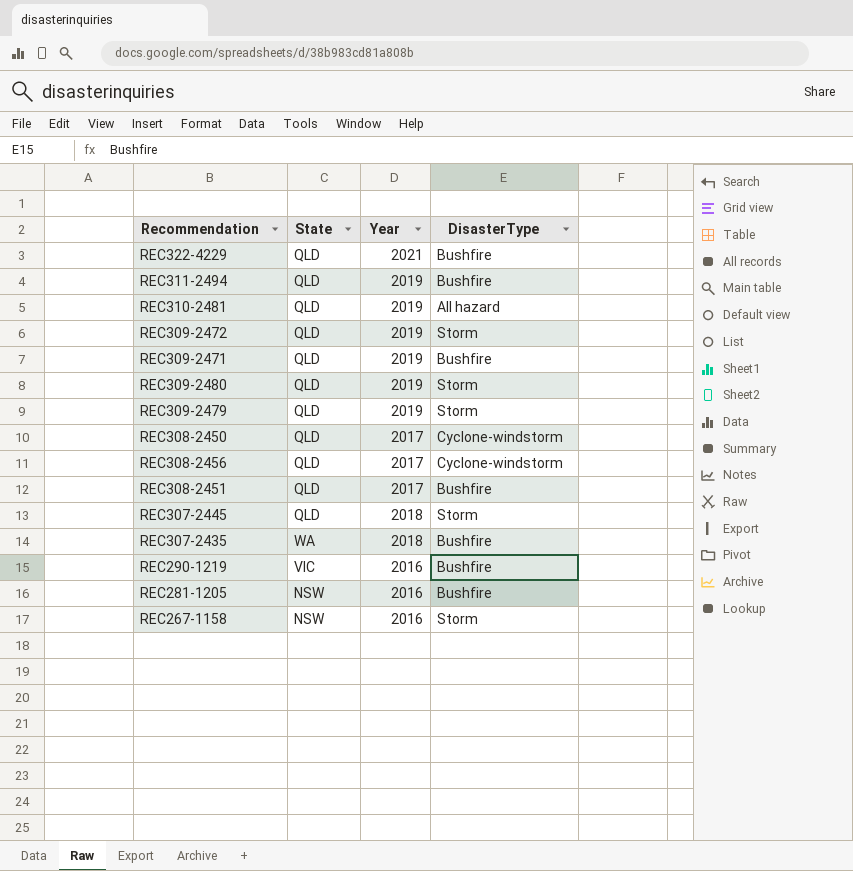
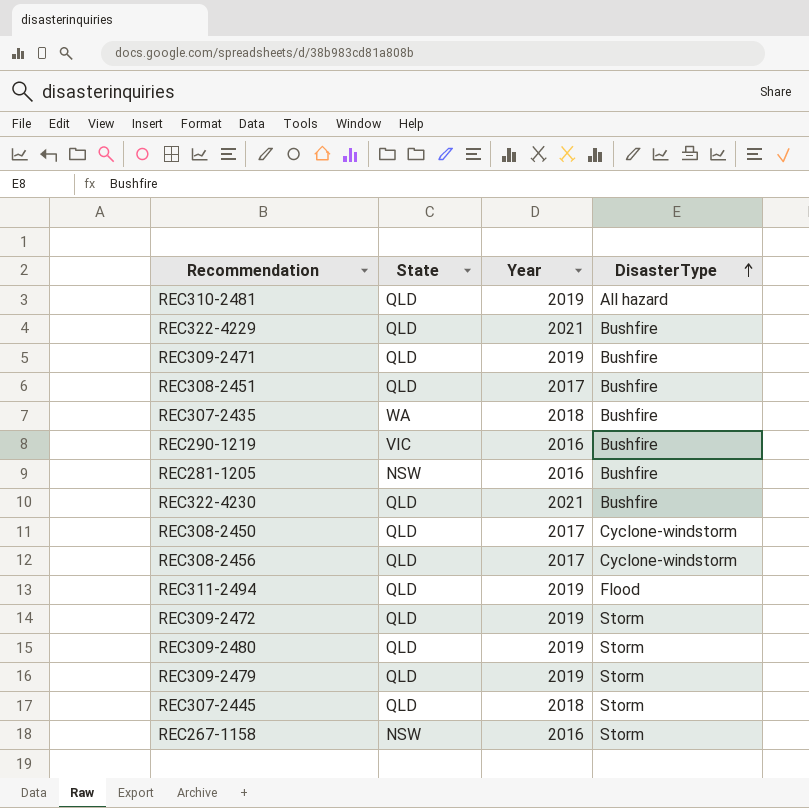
row order: none -> DisasterType ascending
row REC322-4230: none -> QLD | 2021 | Bushfire
REC311-2494 | DisasterType: Bushfire -> Flood

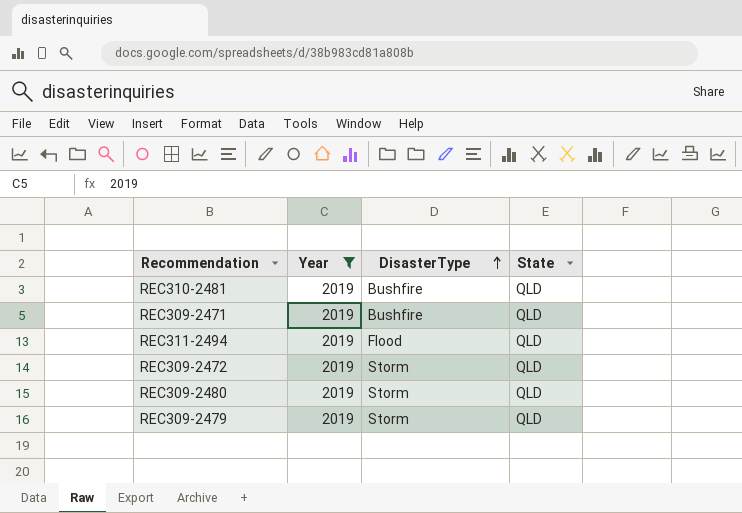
filter: none -> Year = 2019
column State | position: 2 -> 4
REC310-2481 | DisasterType: All hazard -> Bushfire

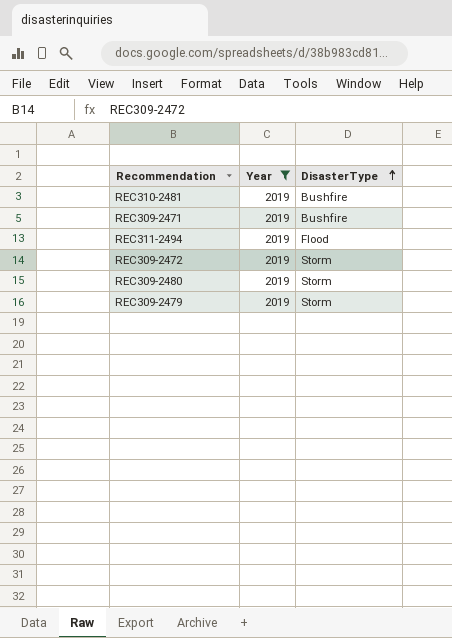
column State | position: 4 -> none

